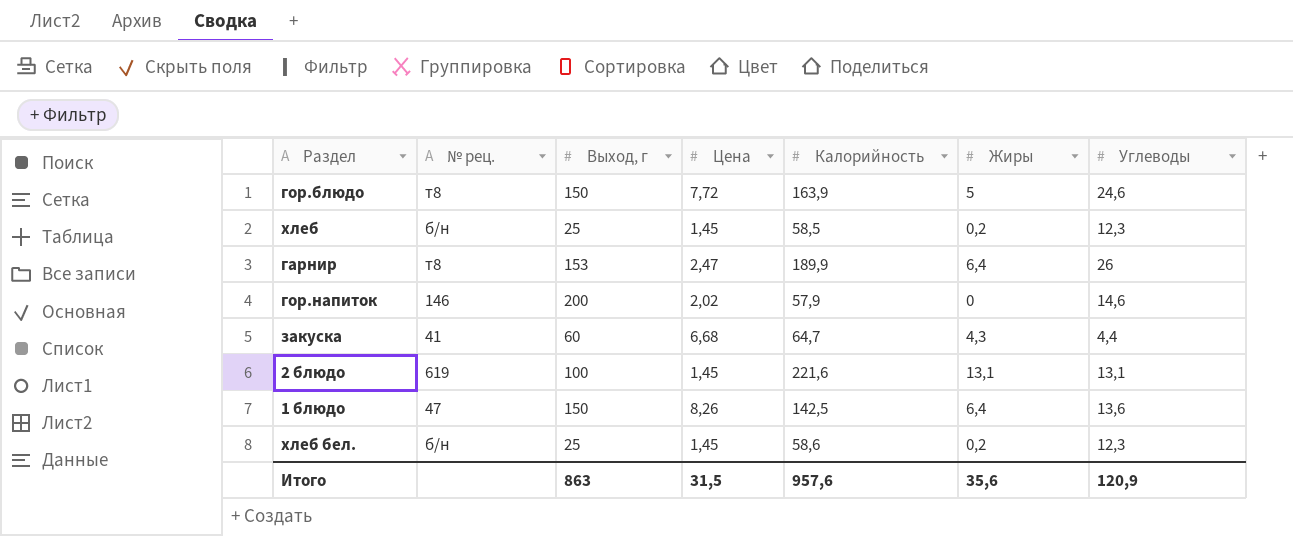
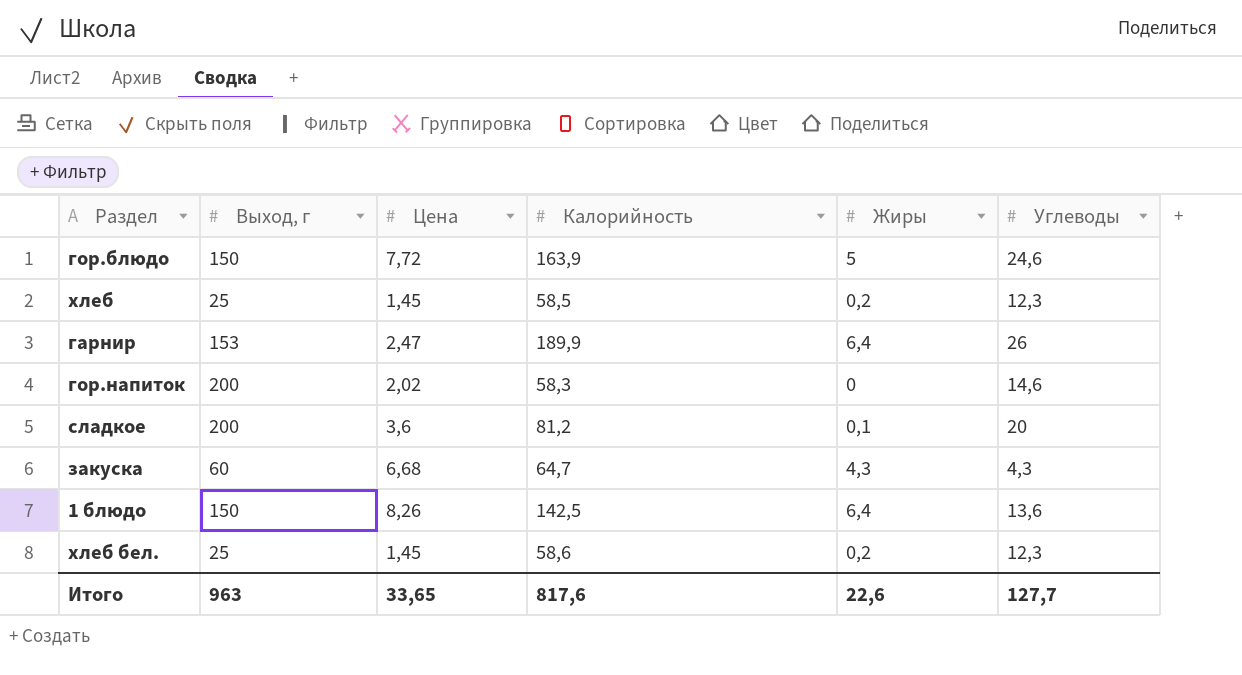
column № рец. | position: 2 -> none
row 2 блюдо: 619 | 100 | 1,45 | 221,6 | 13,1 | 13,1 -> none
гор.напиток | Калорийность: 57,9 -> 58,3
row сладкое: none -> 200 | 3,6 | 81,2 | 0,1 | 20
закуска | Углеводы: 4,4 -> 4,3
Итого | Выход, г: 863 -> 963
Итого | Цена: 31,5 -> 33,65
Итого | Калорийность: 957,6 -> 817,6
Итого | Жиры: 35,6 -> 22,6
Итого | Углеводы: 120,9 -> 127,7

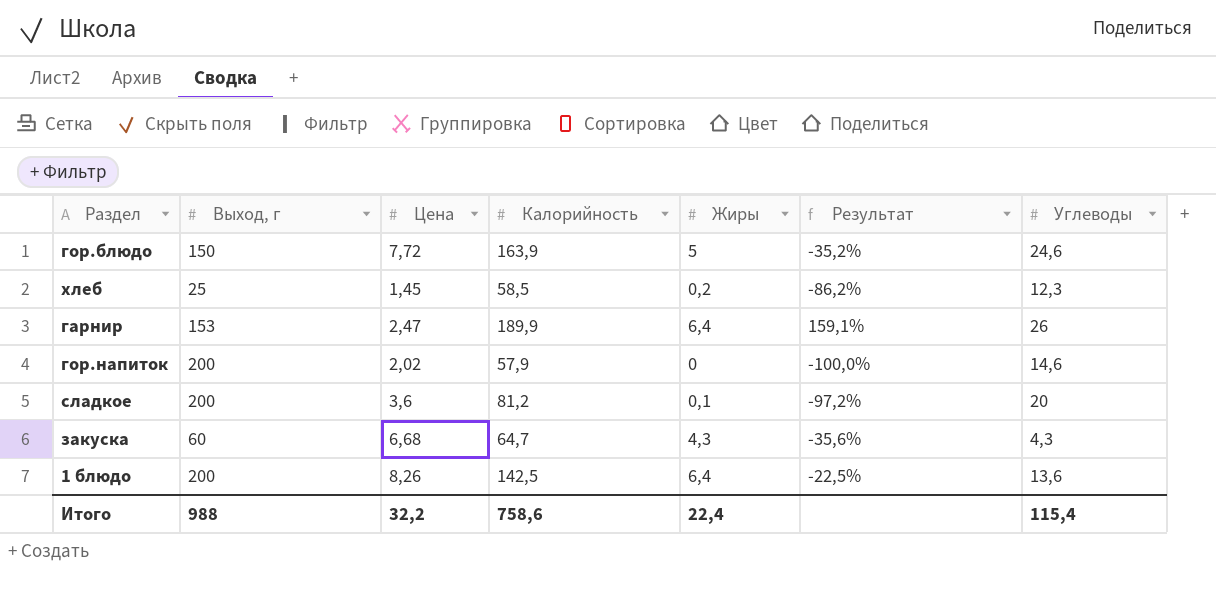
column Результат | formula: none -> ([Жиры] - [Цена]) / [Цена]
row хлеб бел.: 25 | 1,45 | 58,6 | 0,2 | 12,3 -> none
гор.напиток | Калорийность: 58,3 -> 57,9
1 блюдо | Выход, г: 150 -> 200
Итого | Выход, г: 963 -> 988
Итого | Цена: 33,65 -> 32,2
Итого | Калорийность: 817,6 -> 758,6
Итого | Жиры: 22,6 -> 22,4
Итого | Углеводы: 127,7 -> 115,4

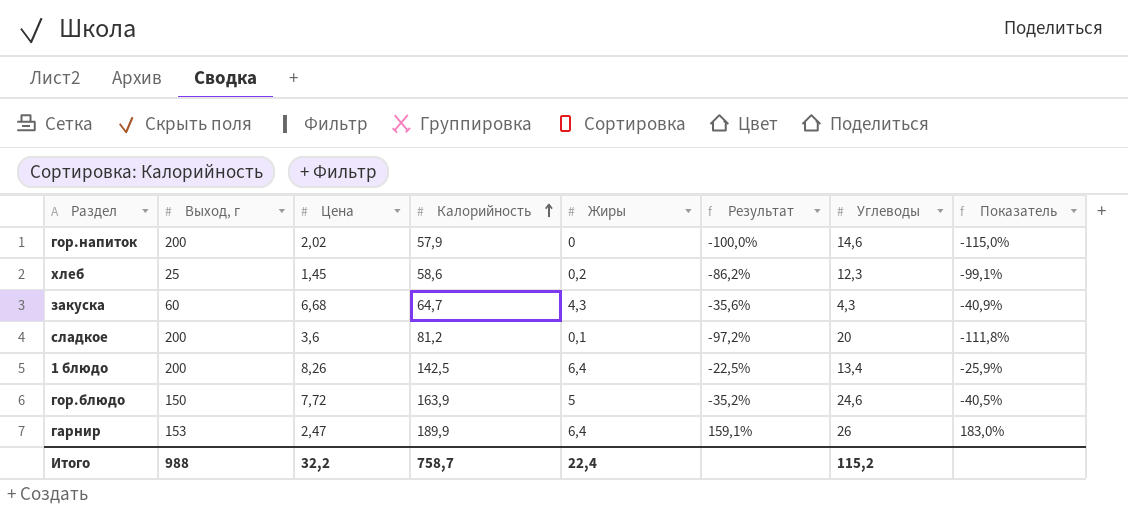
row order: none -> Калорийность ascending
column Показатель | formula: none -> [Результат] * 1,15
хлеб | Калорийность: 58,5 -> 58,6
1 блюдо | Углеводы: 13,6 -> 13,4
Итого | Калорийность: 758,6 -> 758,7
Итого | Углеводы: 115,4 -> 115,2

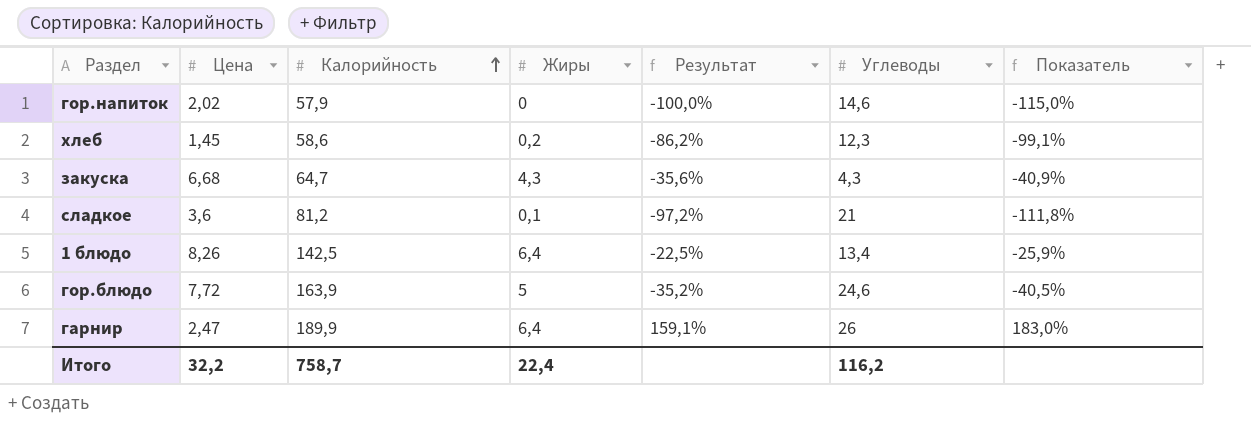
column Выход, г | position: 2 -> none
сладкое | Углеводы: 20 -> 21
Итого | Углеводы: 115,2 -> 116,2

